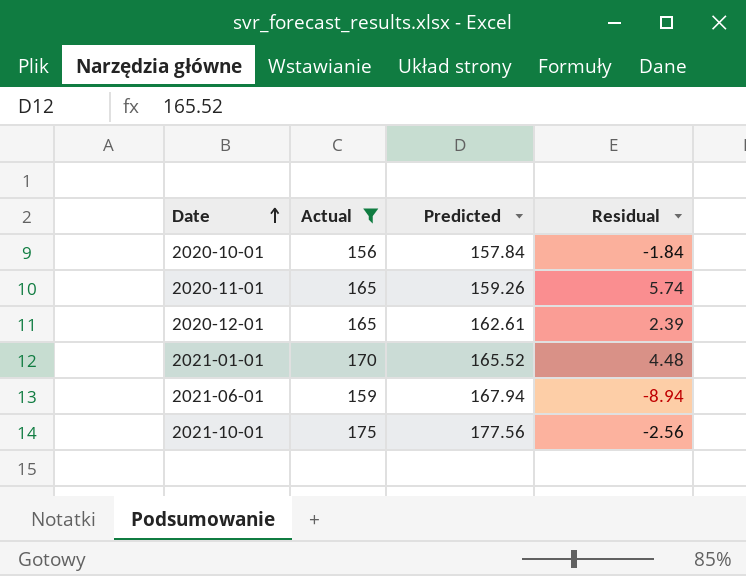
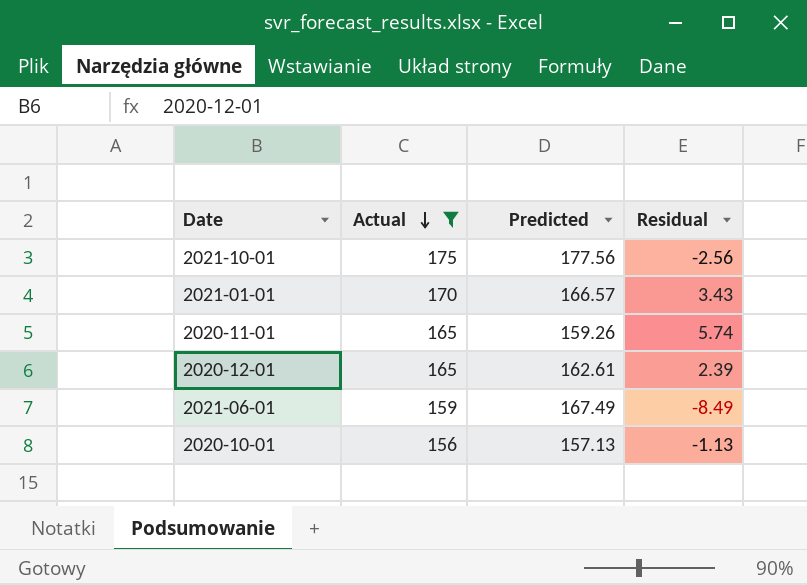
row order: Date ascending -> Actual descending
2021-01-01 | Predicted: 165.52 -> 166.57
2021-01-01 | Residual: 4.48 -> 3.43
2021-06-01 | Predicted: 167.94 -> 167.49
2021-06-01 | Residual: -8.94 -> -8.49
2020-10-01 | Predicted: 157.84 -> 157.13
2020-10-01 | Residual: -1.84 -> -1.13

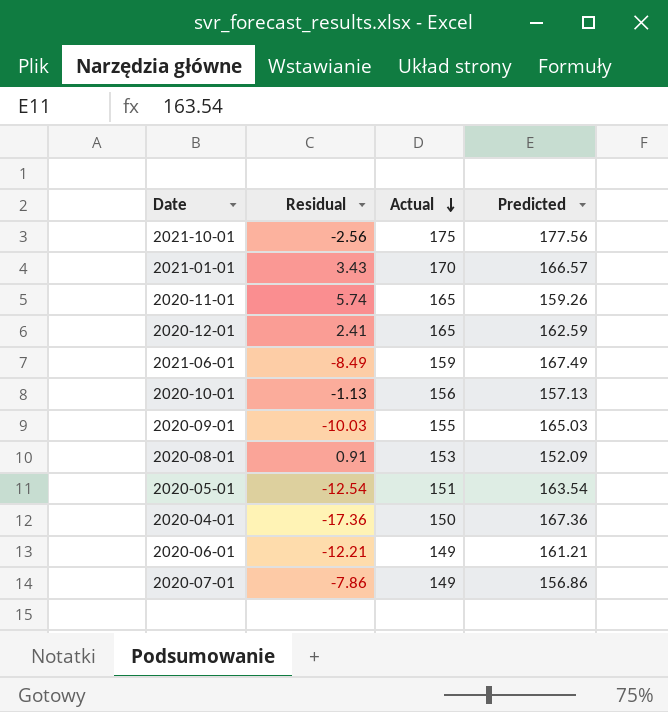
filter: Actual >= 156 -> none
column Residual | position: 4 -> 2
2020-12-01 | Residual: 2.39 -> 2.41
2020-12-01 | Predicted: 162.61 -> 162.59

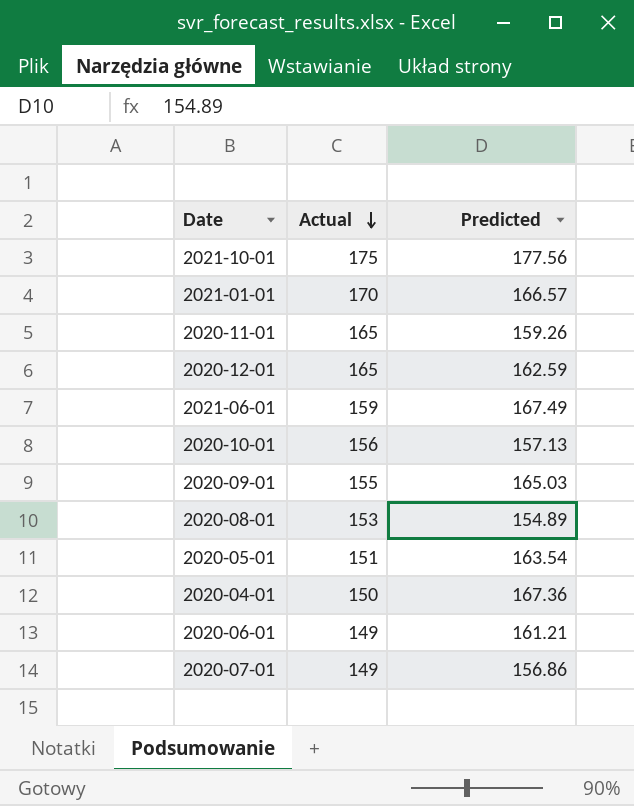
column Residual | formula: [Actual] - [Predicted] -> none
2020-08-01 | Predicted: 152.09 -> 154.89

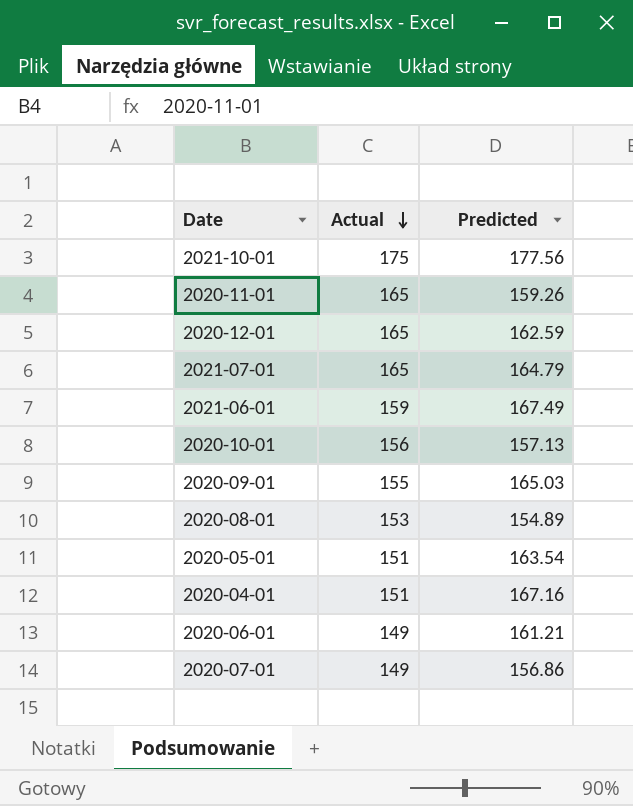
row 2021-01-01: 170 | 166.57 -> none
row 2021-07-01: none -> 165 | 164.79
2020-04-01 | Actual: 150 -> 151
2020-04-01 | Predicted: 167.36 -> 167.16

